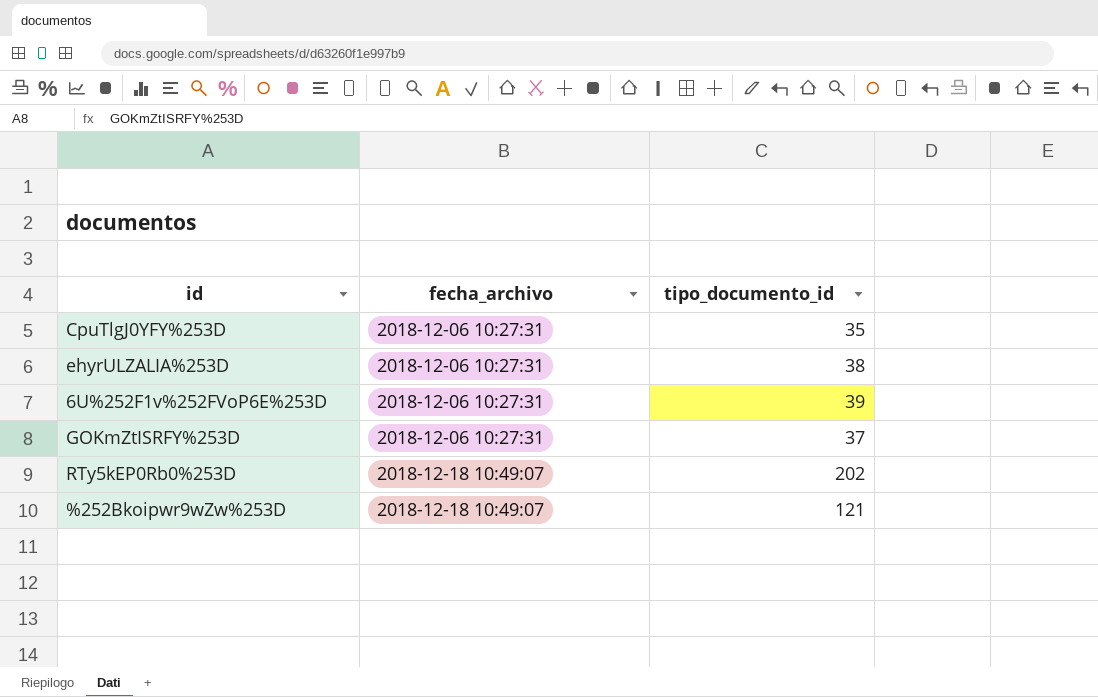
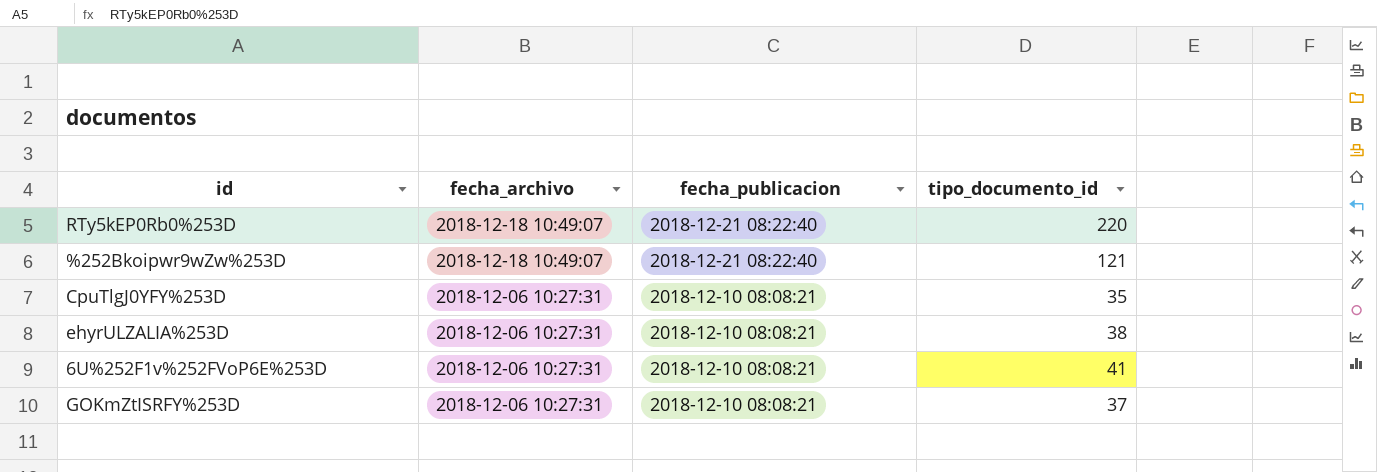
row order: fecha_archivo ascending -> fecha_archivo descending
column fecha_publicacion | position: none -> 3
RTy5kEP0Rb0%253D | tipo_documento_id: 202 -> 220
6U%252F1v%252FVoP6E%253D | tipo_documento_id: 39 -> 41

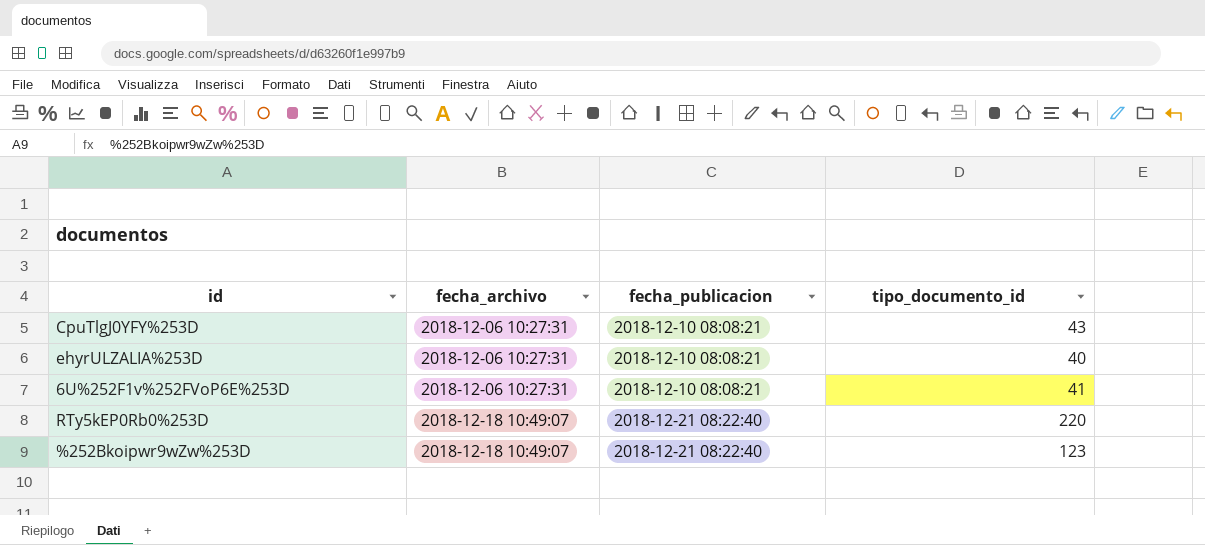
row order: fecha_archivo descending -> fecha_archivo ascending
row GOKmZtISRFY%253D: 2018-12-06 10:27:31 | 2018-12-10 08:08:21 | 37 -> none
CpuTlgJ0YFY%253D | tipo_documento_id: 35 -> 43
ehyrULZALIA%253D | tipo_documento_id: 38 -> 40
%252Bkoipwr9wZw%253D | tipo_documento_id: 121 -> 123

